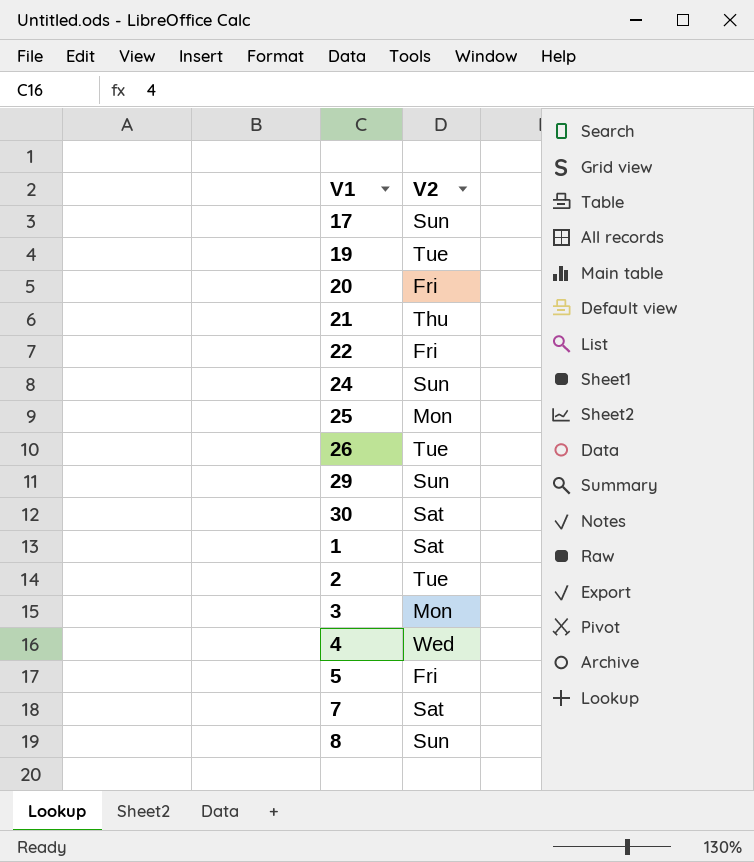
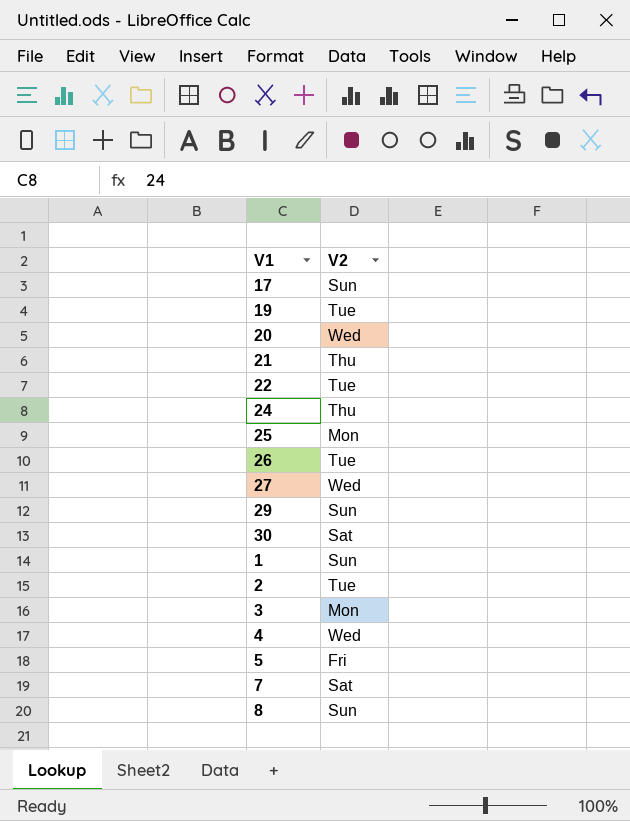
20 | V2: Fri -> Wed
22 | V2: Fri -> Tue
24 | V2: Sun -> Thu
row 27: none -> Wed
1 | V2: Sat -> Sun

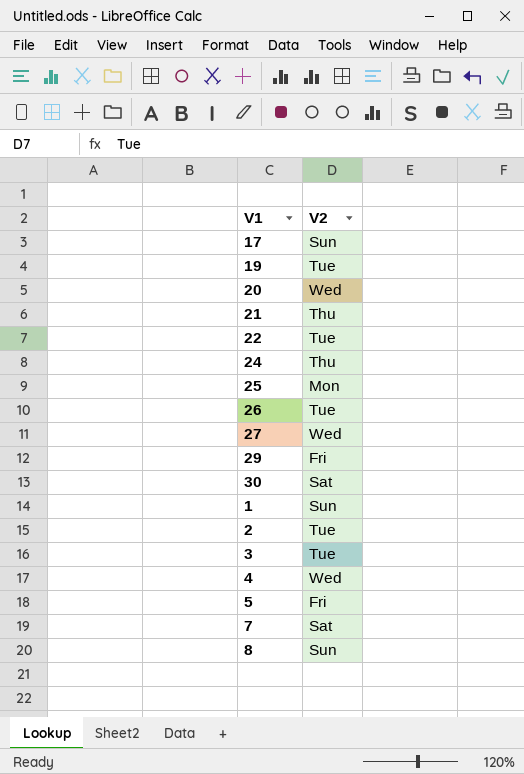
29 | V2: Sun -> Fri
3 | V2: Mon -> Tue

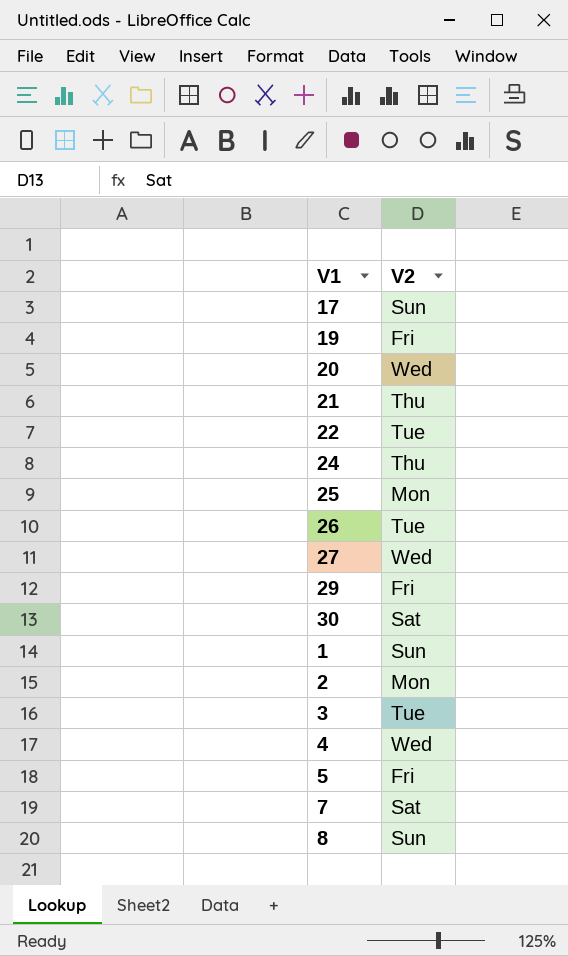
19 | V2: Tue -> Fri
2 | V2: Tue -> Mon

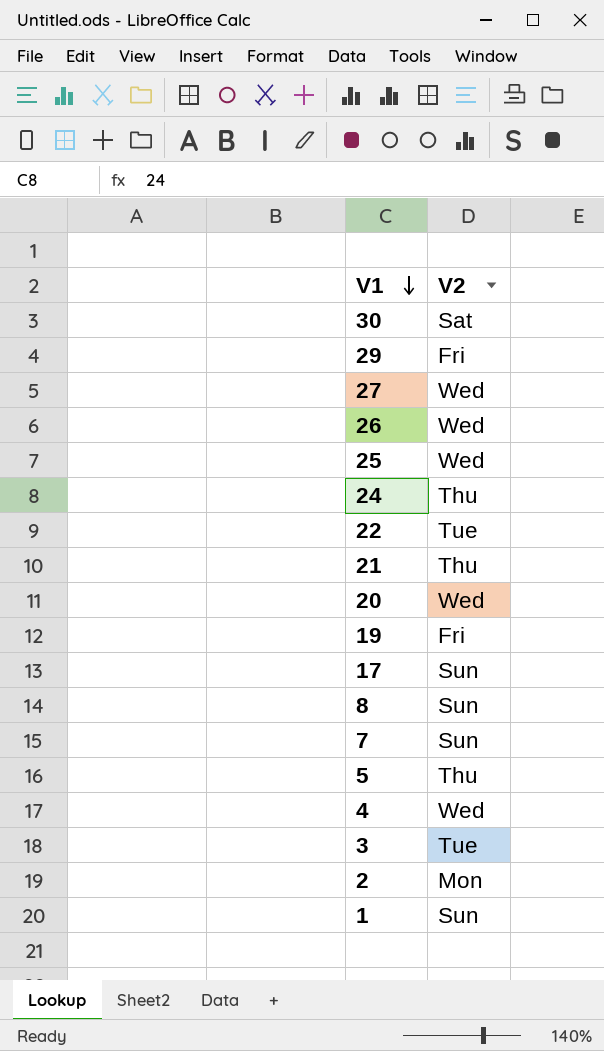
row order: none -> V1 descending
26 | V2: Tue -> Wed
25 | V2: Mon -> Wed
7 | V2: Sat -> Sun
5 | V2: Fri -> Thu

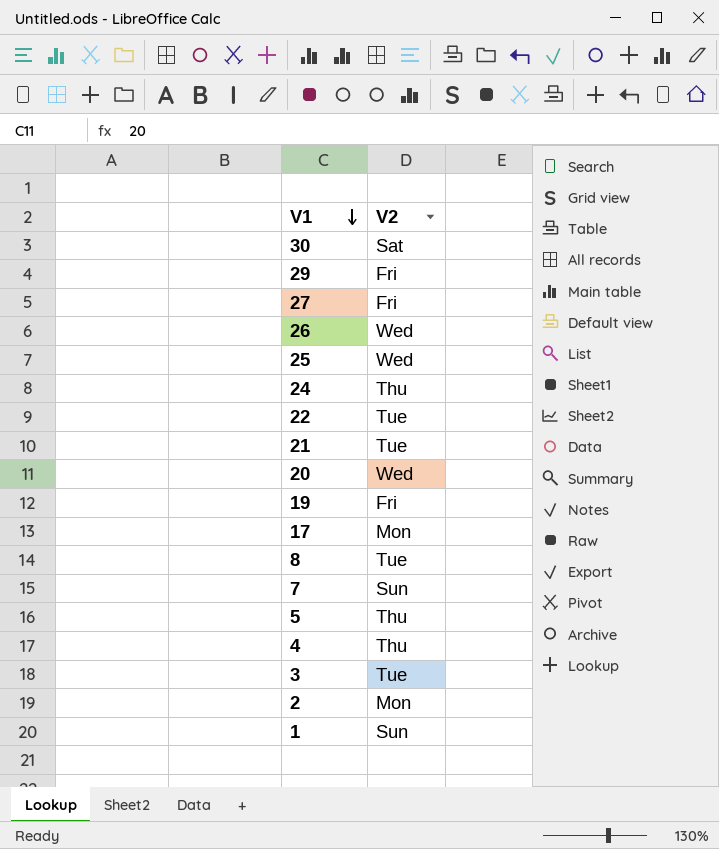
27 | V2: Wed -> Fri
21 | V2: Thu -> Tue
17 | V2: Sun -> Mon
8 | V2: Sun -> Tue
4 | V2: Wed -> Thu

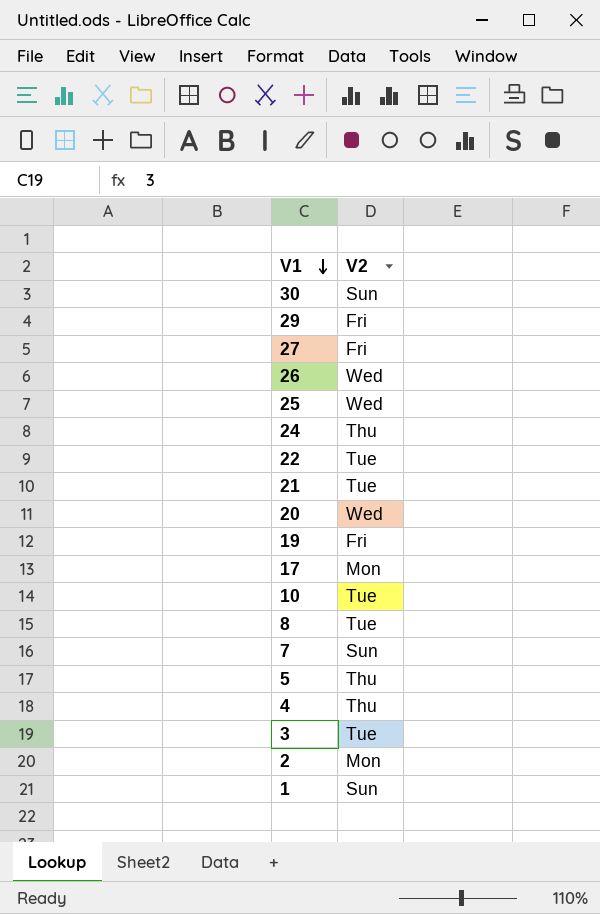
30 | V2: Sat -> Sun
row 10: none -> Tue

